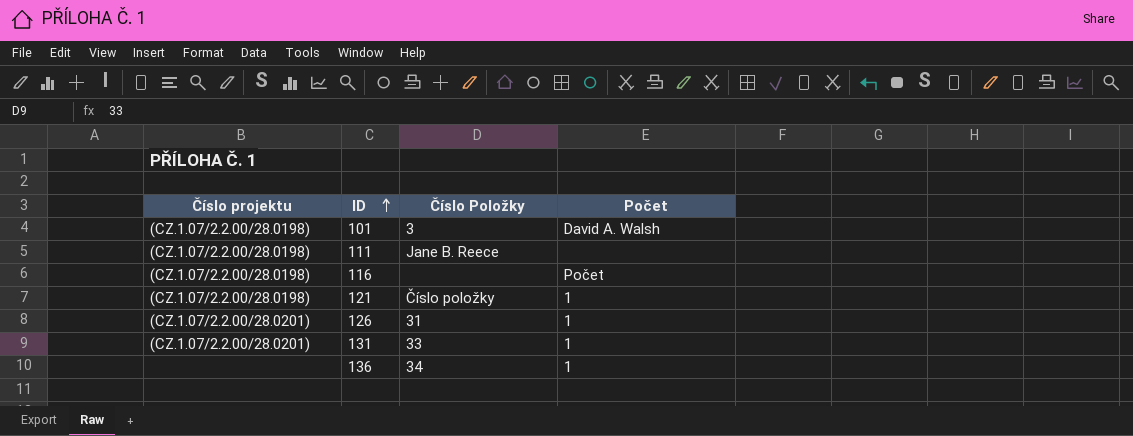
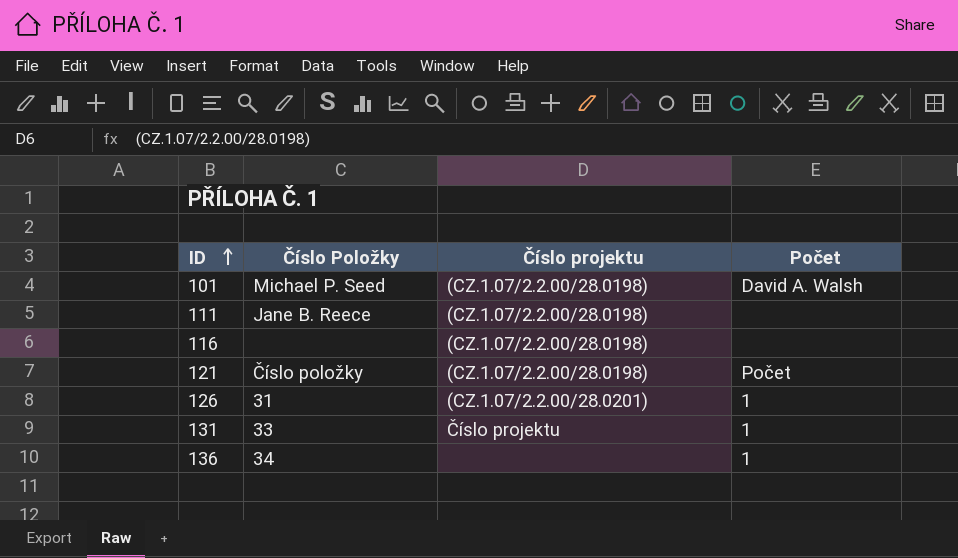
column Číslo projektu | position: 1 -> 3
101 | Číslo Položky: 3 -> Michael P. Seed
116 | Počet: Počet -> none
121 | Počet: 1 -> Počet
131 | Číslo projektu: (CZ.1.07/2.2.00/28.0201) -> Číslo projektu

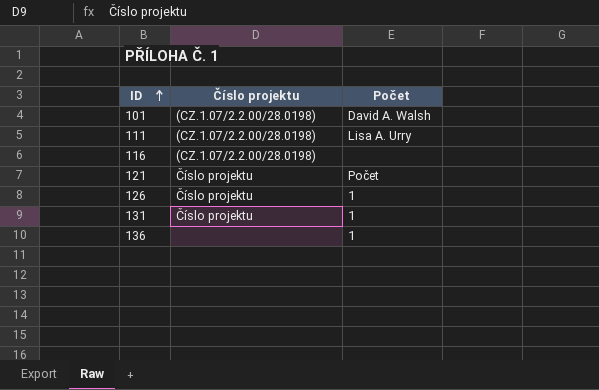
column Číslo Položky | position: 2 -> none
111 | Počet: none -> Lisa A. Urry
121 | Číslo projektu: (CZ.1.07/2.2.00/28.0198) -> Číslo projektu
126 | Číslo projektu: (CZ.1.07/2.2.00/28.0201) -> Číslo projektu

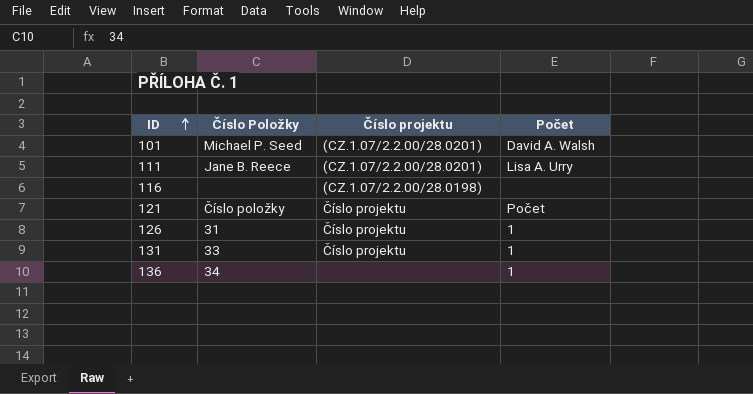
column Číslo Položky | position: none -> 2
101 | Číslo projektu: (CZ.1.07/2.2.00/28.0198) -> (CZ.1.07/2.2.00/28.0201)
111 | Číslo projektu: (CZ.1.07/2.2.00/28.0198) -> (CZ.1.07/2.2.00/28.0201)

